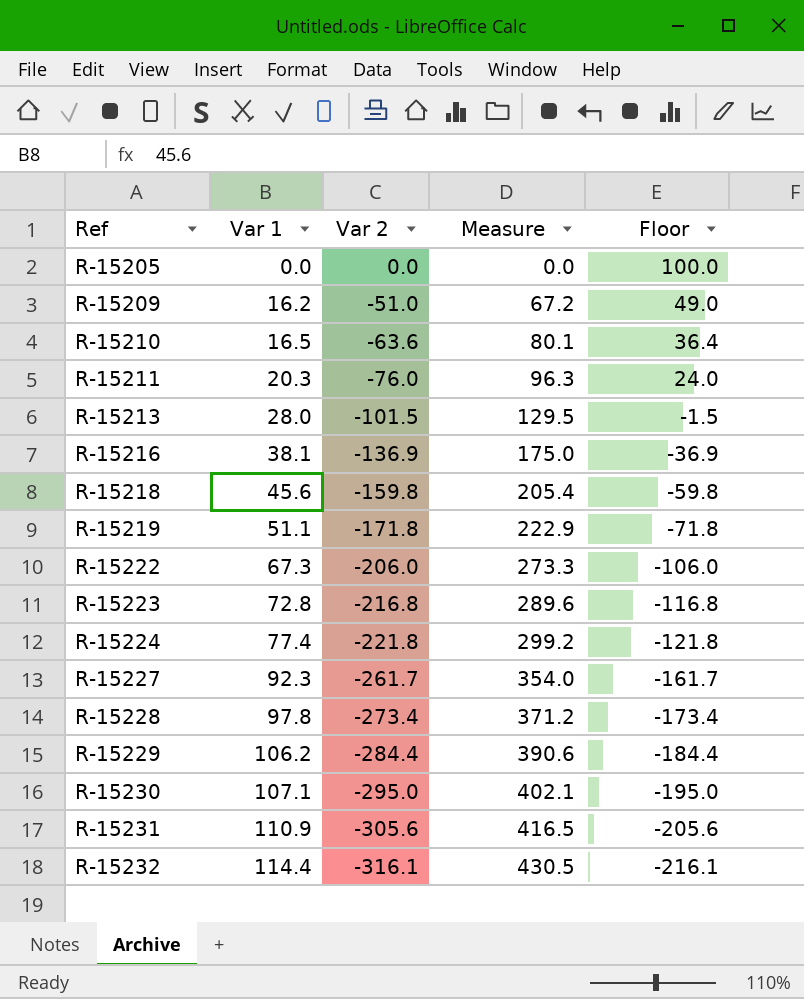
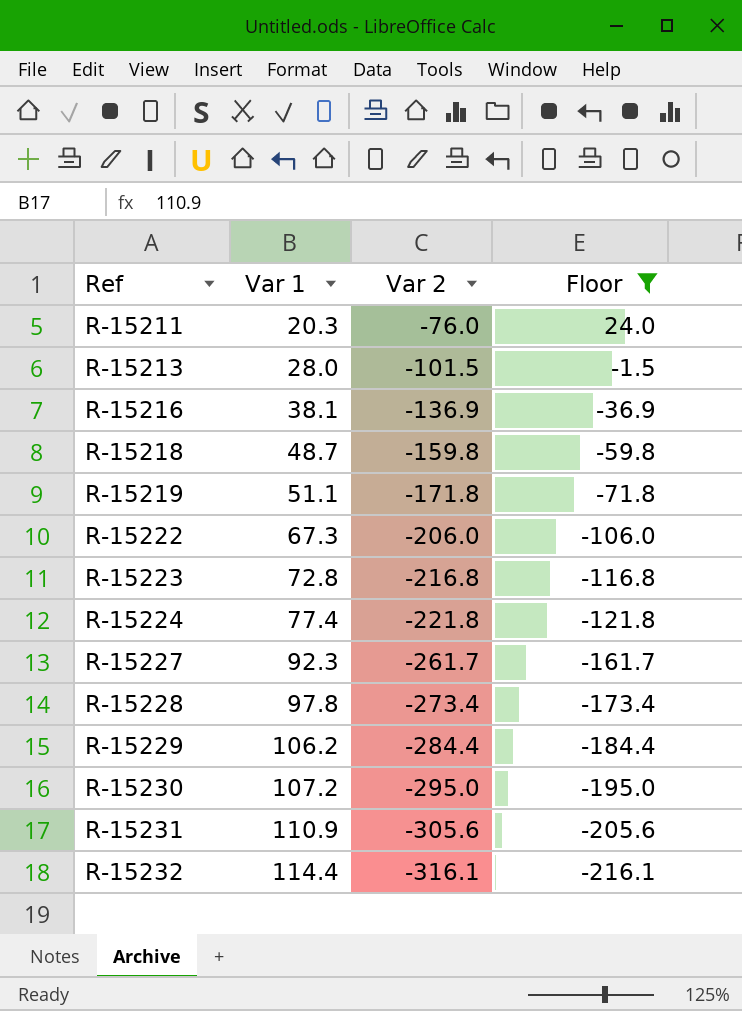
filter: none -> Floor <= 24.0
column Measure | formula: [Var 1] - [Var 2] -> none
R-15218 | Var 1: 45.6 -> 48.7
R-15230 | Var 1: 107.1 -> 107.2

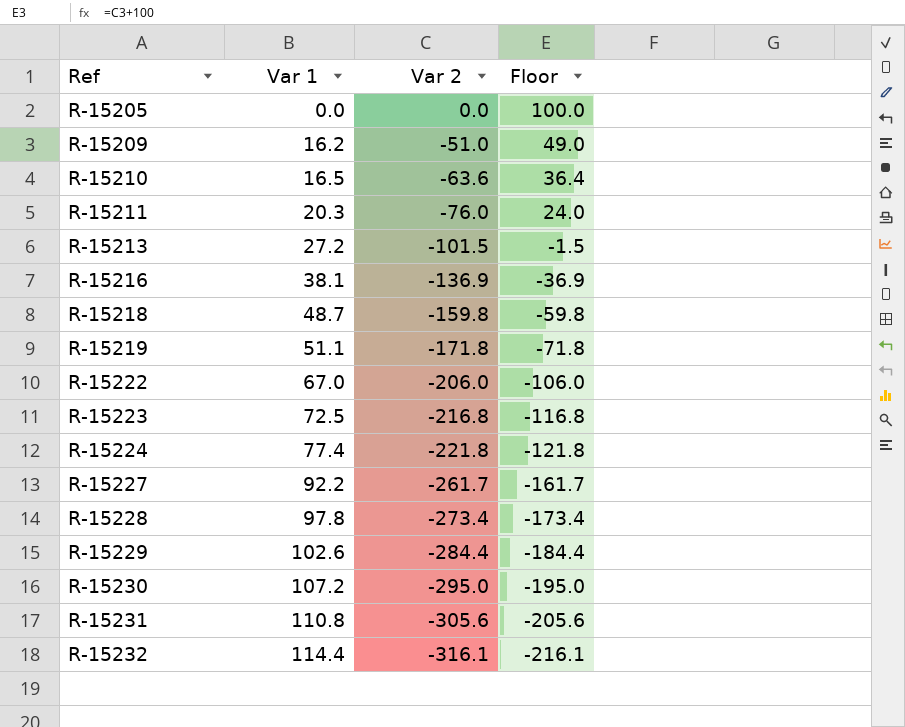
filter: Floor <= 24.0 -> none
R-15213 | Var 1: 28.0 -> 27.2
R-15222 | Var 1: 67.3 -> 67.0
R-15223 | Var 1: 72.8 -> 72.5
R-15227 | Var 1: 92.3 -> 92.2
R-15229 | Var 1: 106.2 -> 102.6
R-15231 | Var 1: 110.9 -> 110.8

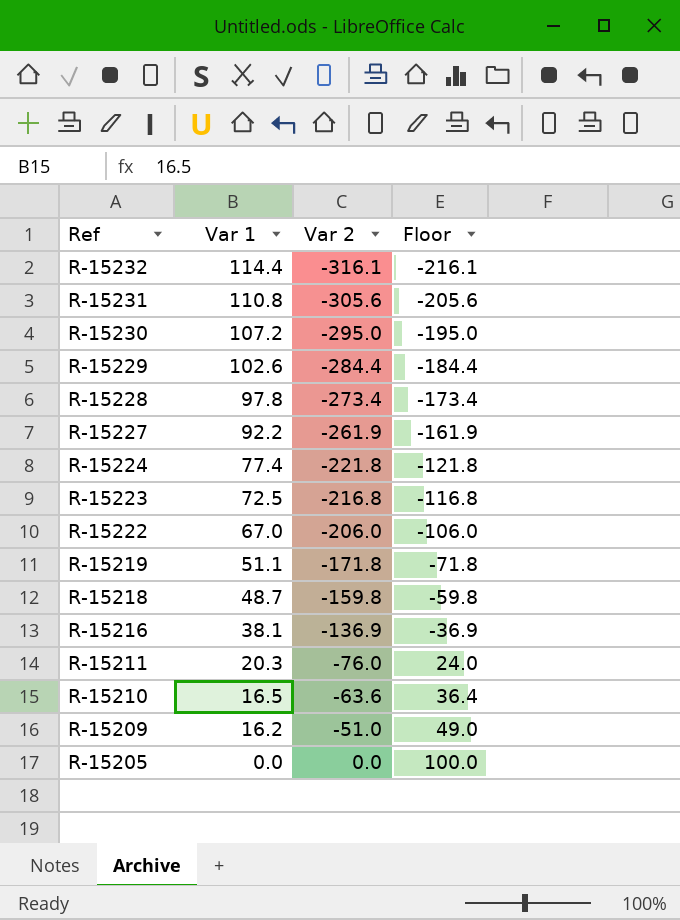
row order: Ref ascending -> Ref descending
row R-15213: 27.2 | -101.5 | -1.5 -> none
R-15227 | Var 2: -261.7 -> -261.9
R-15227 | Floor: -161.7 -> -161.9

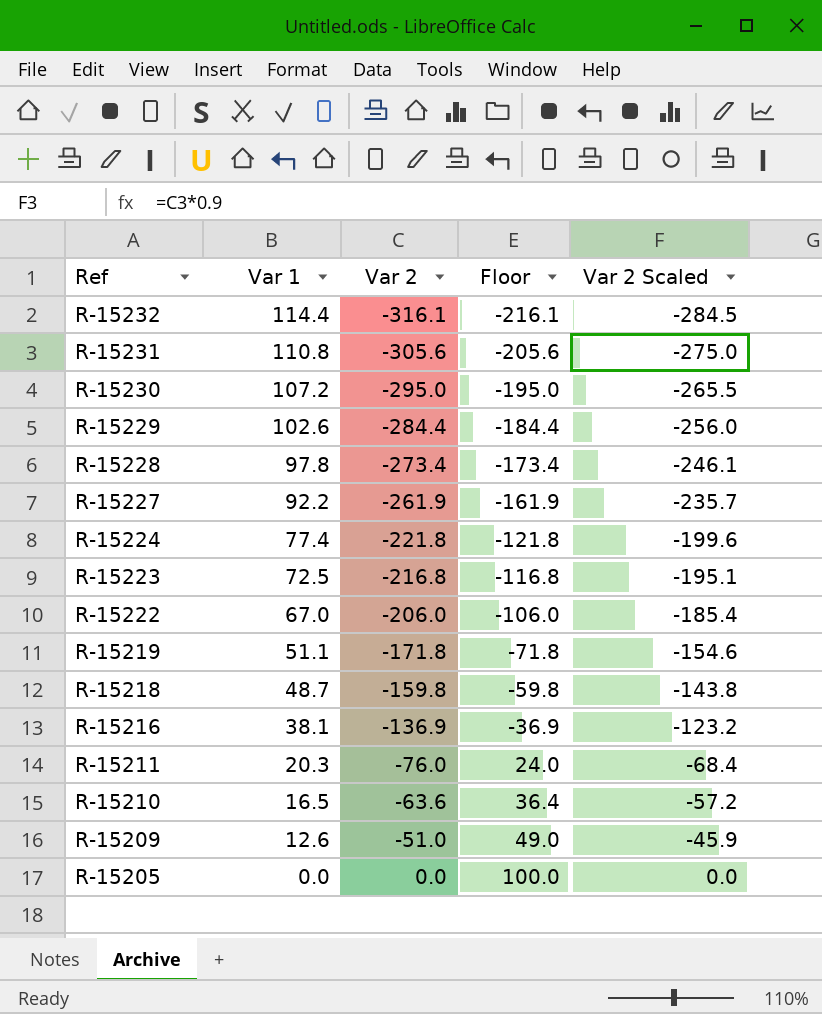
column Var 2 Scaled | formula: none -> [Var 2] * 0.9
R-15209 | Var 1: 16.2 -> 12.6

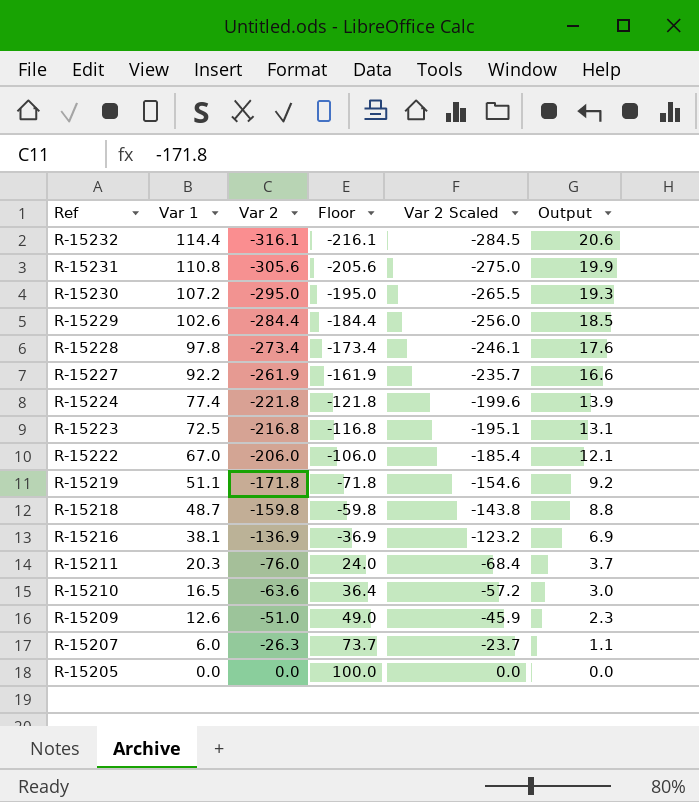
column Output | formula: none -> [Var 1] * 0.18
row R-15207: none -> 6.0 | -26.3 | 73.7 | -23.7 | 1.1

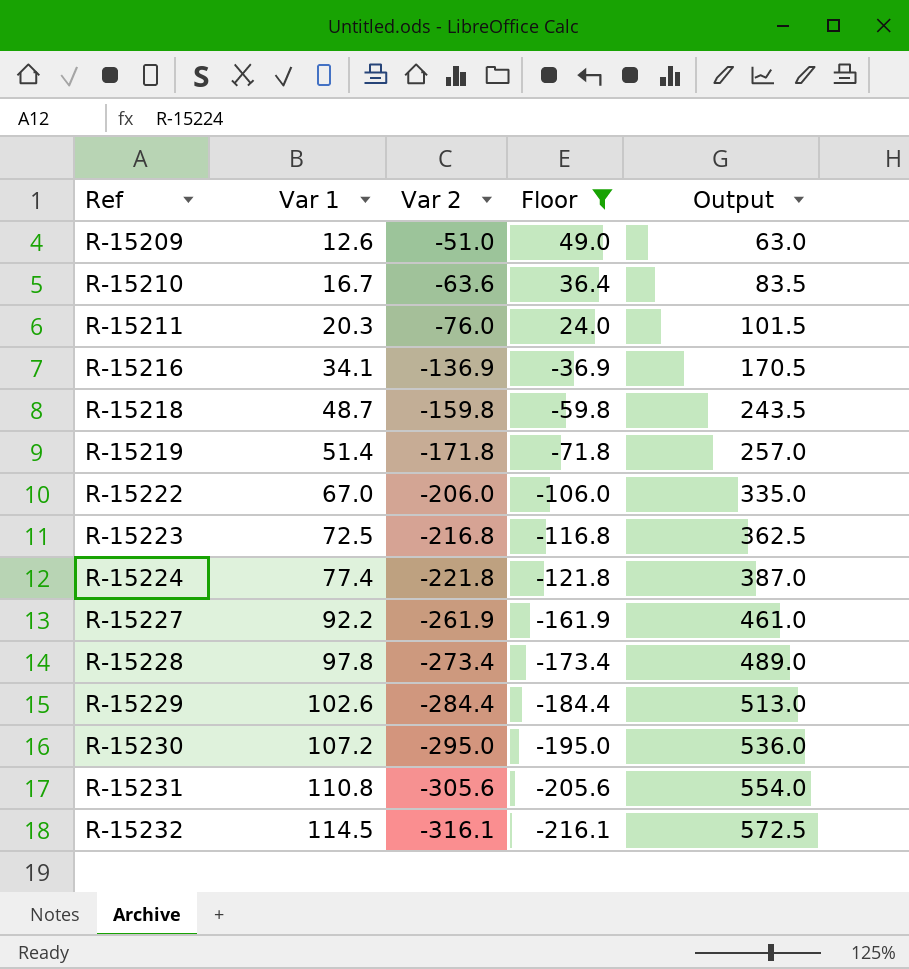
filter: none -> Floor <= 49.0
row order: Ref descending -> Ref ascending
column Var 2 Scaled | formula: [Var 2] * 0.9 -> none
column Output | formula: [Var 1] * 0.18 -> [Var 1] * 5
R-15210 | Var 1: 16.5 -> 16.7
R-15216 | Var 1: 38.1 -> 34.1
R-15219 | Var 1: 51.1 -> 51.4
R-15232 | Var 1: 114.4 -> 114.5

